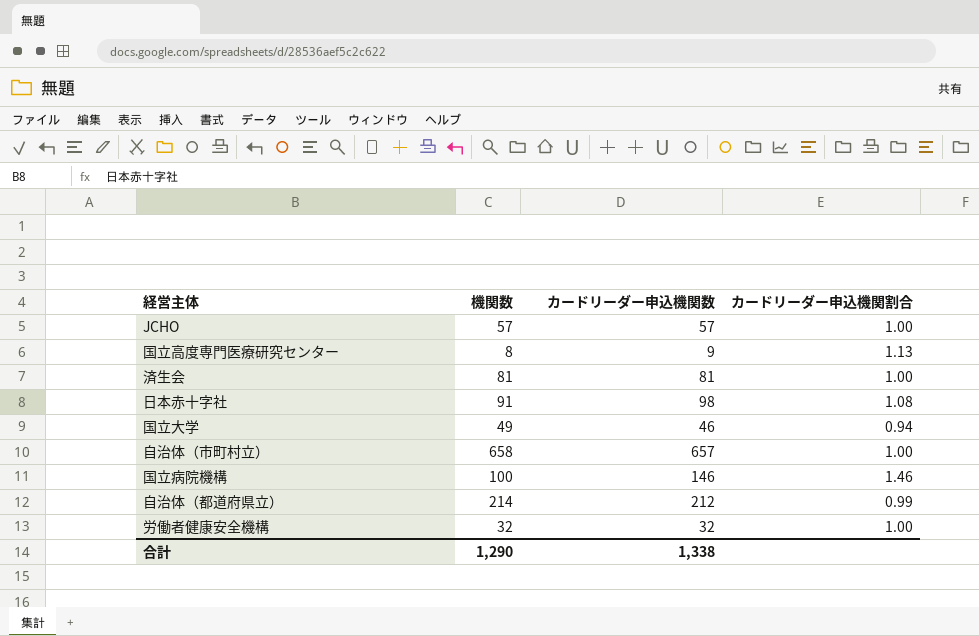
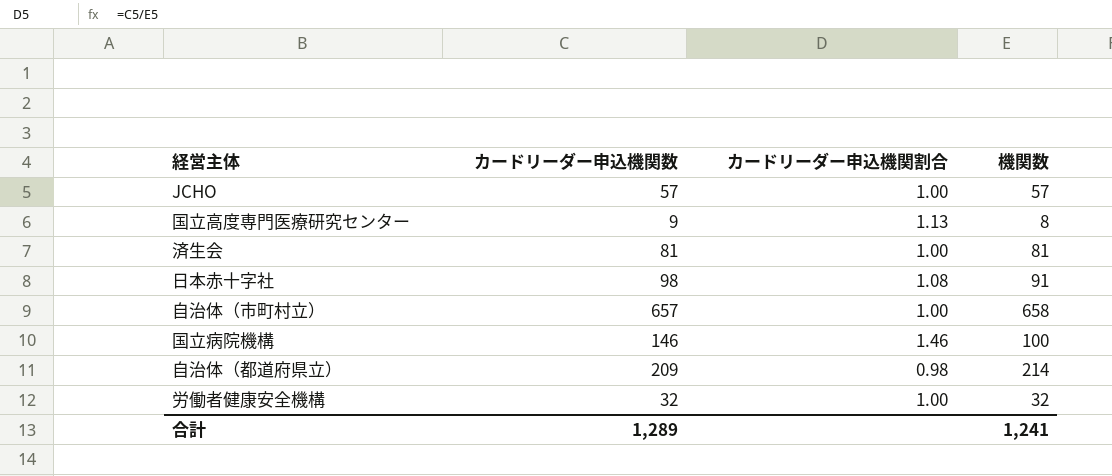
column 機関数 | position: 2 -> 4
row 国立大学: 49 | 46 | 0.94 -> none
自治体（都道府県立） | カードリーダー申込機関数: 212 -> 209
自治体（都道府県立） | カードリーダー申込機関割合: 0.99 -> 0.98
合計 | カードリーダー申込機関数: 1,338 -> 1,289
合計 | 機関数: 1,290 -> 1,241

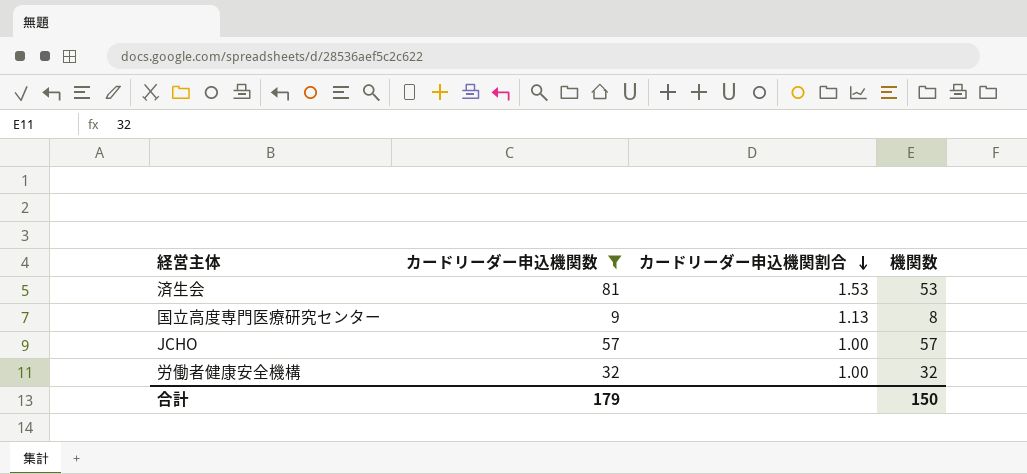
filter: none -> カードリーダー申込機関数 <= 81
row order: none -> カードリーダー申込機関割合 descending
済生会 | カードリーダー申込機関割合: 1.00 -> 1.53
済生会 | 機関数: 81 -> 53
合計 | カードリーダー申込機関数: 1,289 -> 179
合計 | 機関数: 1,241 -> 150

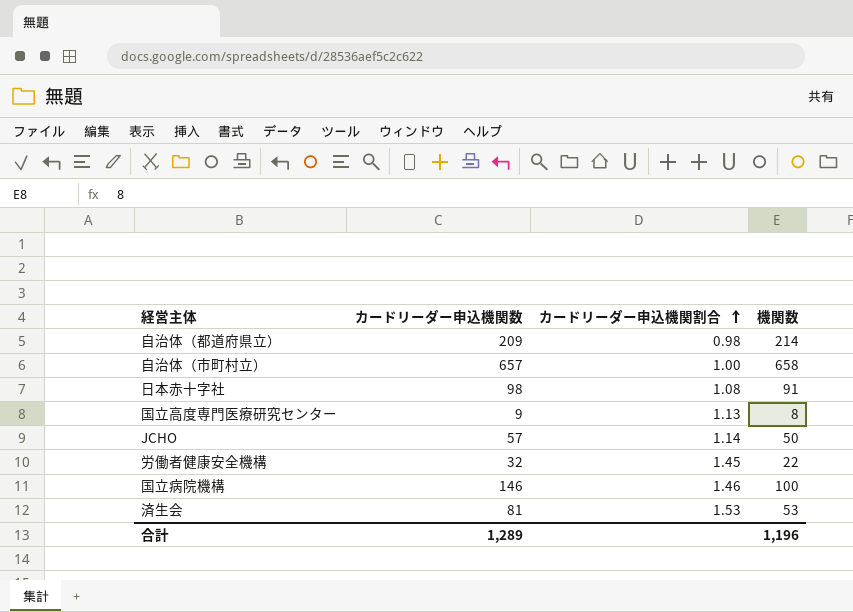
filter: カードリーダー申込機関数 <= 81 -> none
row order: カードリーダー申込機関割合 descending -> カードリーダー申込機関割合 ascending
JCHO | カードリーダー申込機関割合: 1.00 -> 1.14
JCHO | 機関数: 57 -> 50
労働者健康安全機構 | カードリーダー申込機関割合: 1.00 -> 1.45
労働者健康安全機構 | 機関数: 32 -> 22
合計 | カードリーダー申込機関数: 179 -> 1,289
合計 | 機関数: 150 -> 1,196

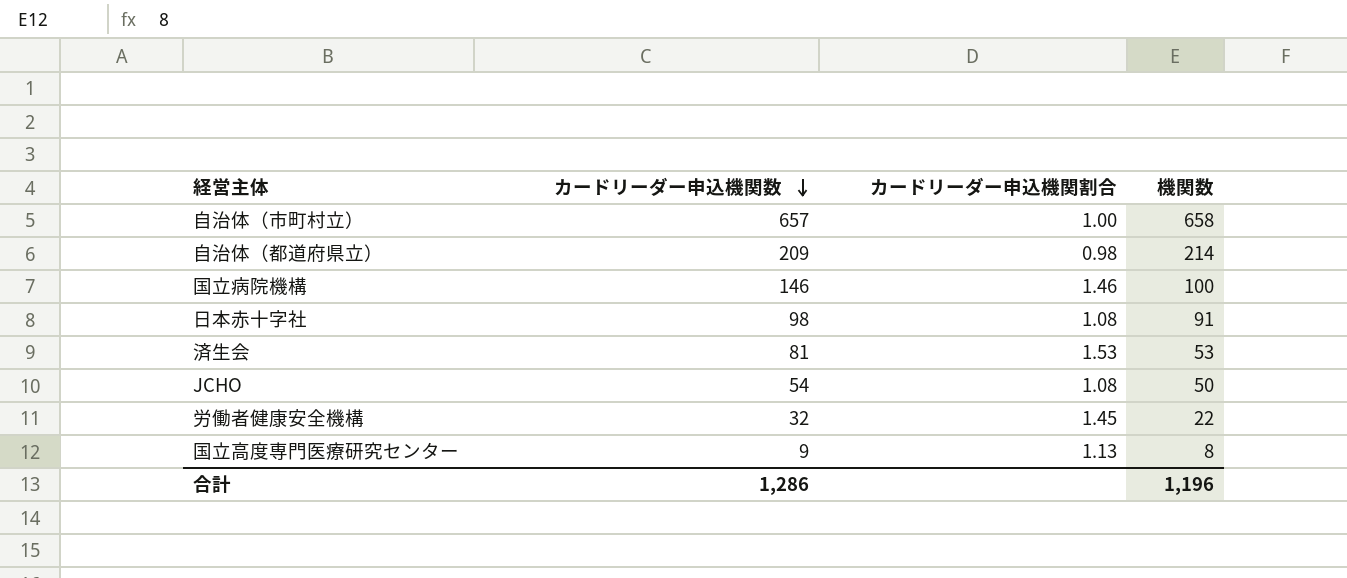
row order: カードリーダー申込機関割合 ascending -> カードリーダー申込機関数 descending
JCHO | カードリーダー申込機関数: 57 -> 54
JCHO | カードリーダー申込機関割合: 1.14 -> 1.08
合計 | カードリーダー申込機関数: 1,289 -> 1,286

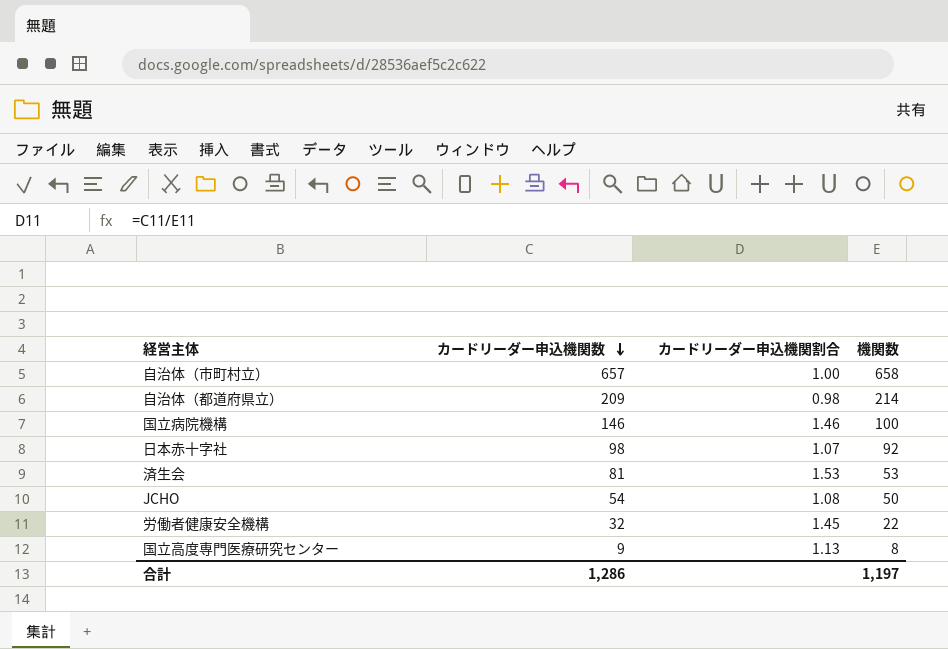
日本赤十字社 | カードリーダー申込機関割合: 1.08 -> 1.07
日本赤十字社 | 機関数: 91 -> 92
合計 | 機関数: 1,196 -> 1,197

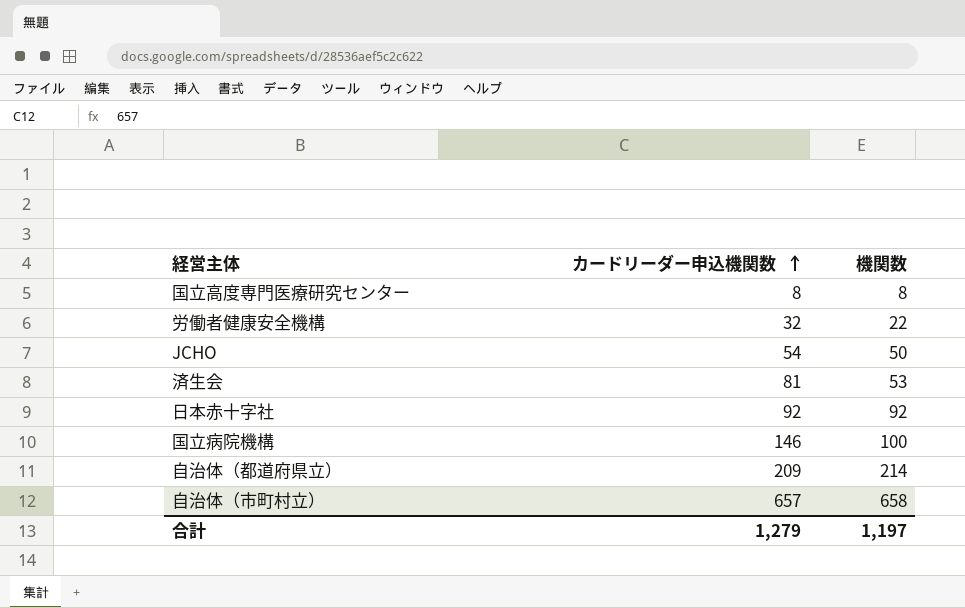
row order: カードリーダー申込機関数 descending -> カードリーダー申込機関数 ascending
column カードリーダー申込機関割合 | formula: [カードリーダー申込機関数] / [機関数] -> none
国立高度専門医療研究センター | カードリーダー申込機関数: 9 -> 8
日本赤十字社 | カードリーダー申込機関数: 98 -> 92
合計 | カードリーダー申込機関数: 1,286 -> 1,279

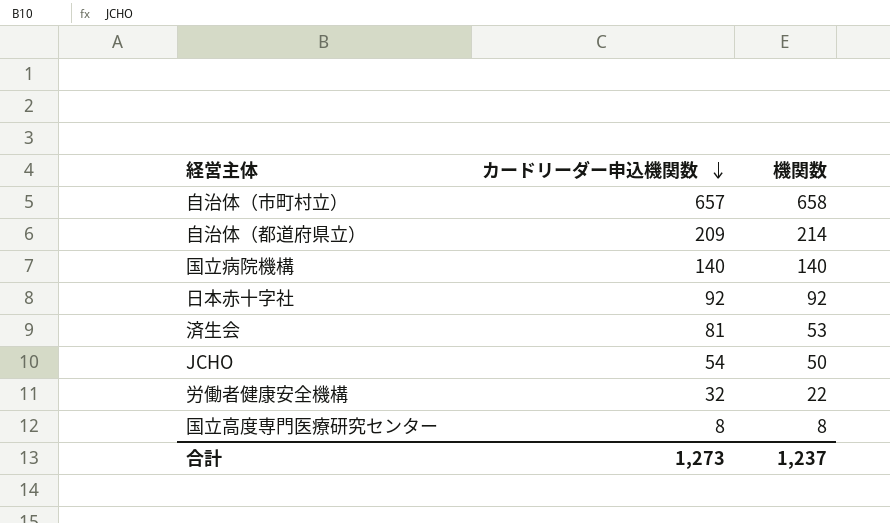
row order: カードリーダー申込機関数 ascending -> カードリーダー申込機関数 descending
国立病院機構 | カードリーダー申込機関数: 146 -> 140
国立病院機構 | 機関数: 100 -> 140
合計 | カードリーダー申込機関数: 1,279 -> 1,273
合計 | 機関数: 1,197 -> 1,237

